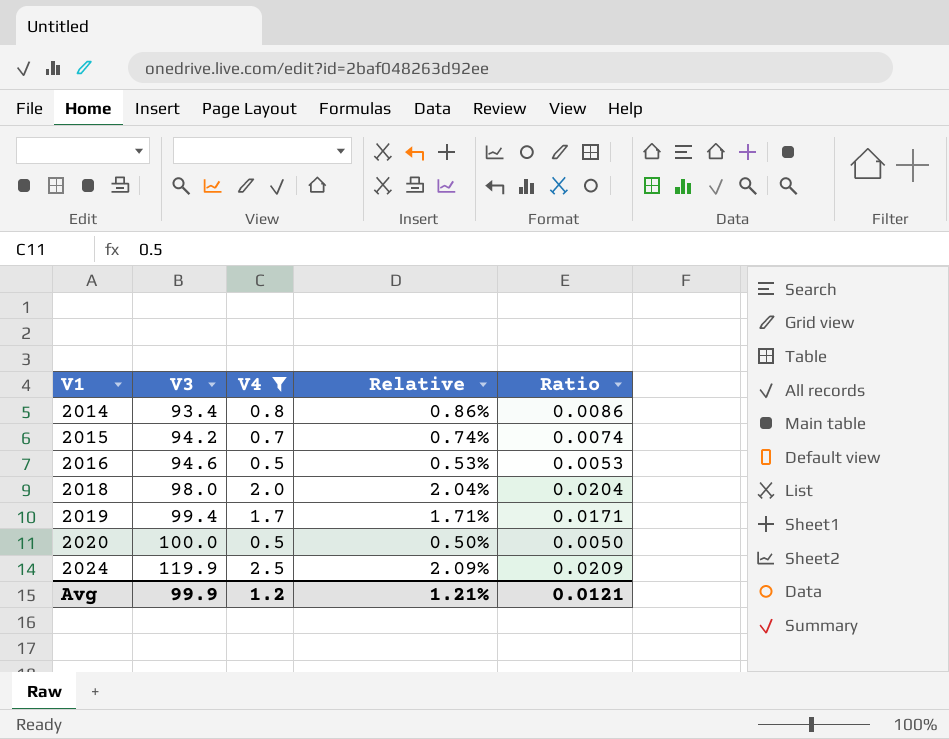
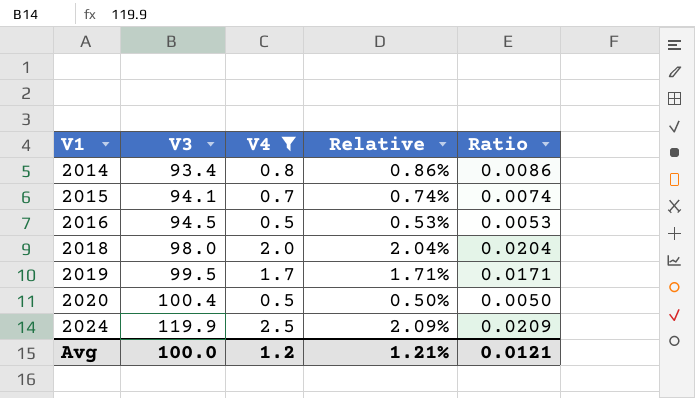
2015 | V3: 94.2 -> 94.1
2016 | V3: 94.6 -> 94.5
2019 | V3: 99.4 -> 99.5
2020 | V3: 100.0 -> 100.4
Avg | V3: 99.9 -> 100.0

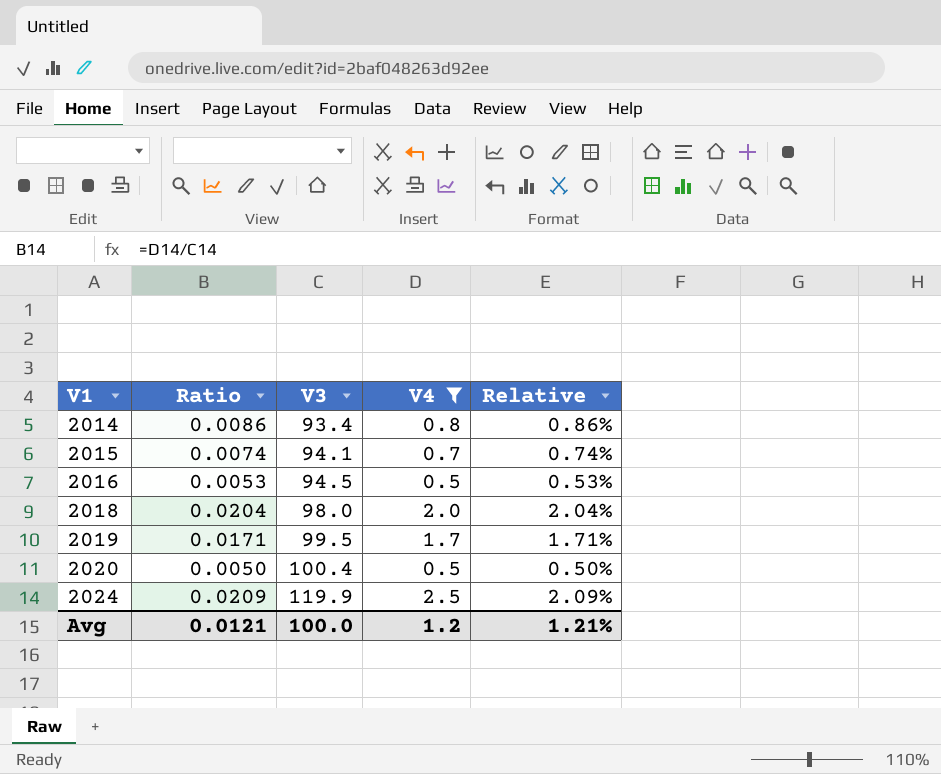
column Ratio | position: 5 -> 2

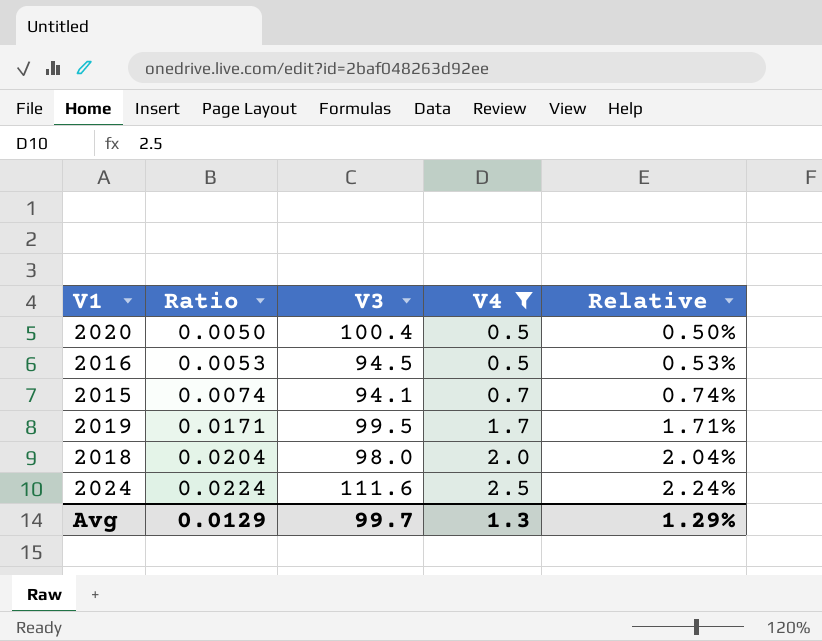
row order: V1 ascending -> Ratio ascending
row 2014: 0.0086 | 93.4 | 0.8 | 0.86% -> none
2024 | Ratio: 0.0209 -> 0.0224
2024 | V3: 119.9 -> 111.6
2024 | Relative: 2.09% -> 2.24%
Avg | Ratio: 0.0121 -> 0.0129
Avg | V3: 100.0 -> 99.7
Avg | V4: 1.2 -> 1.3
Avg | Relative: 1.21% -> 1.29%

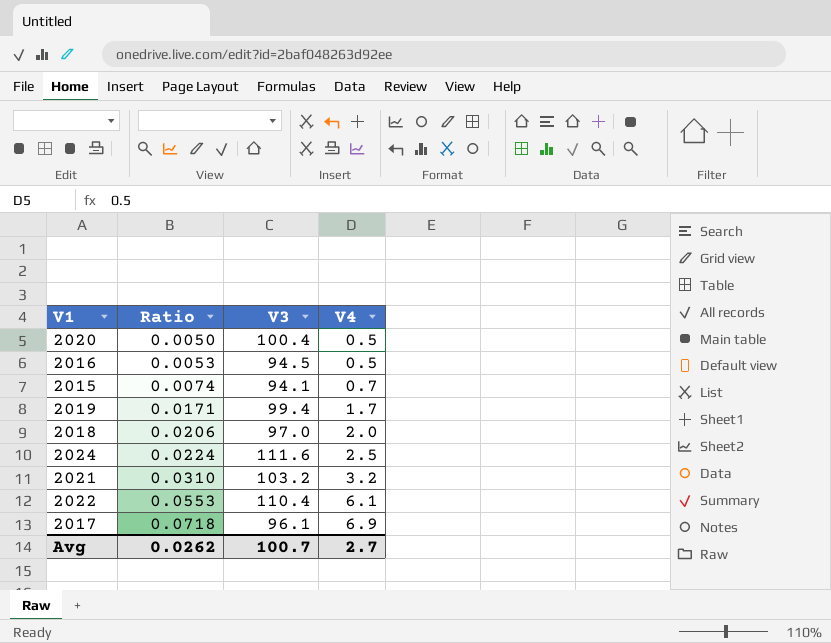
filter: V4 <= 2.5 -> none
column Relative | formula: [V4] / [V3] -> none
2019 | V3: 99.5 -> 99.4
2018 | Ratio: 0.0204 -> 0.0206
2018 | V3: 98.0 -> 97.0
Avg | Ratio: 0.0129 -> 0.0262
Avg | V3: 99.7 -> 100.7
Avg | V4: 1.3 -> 2.7

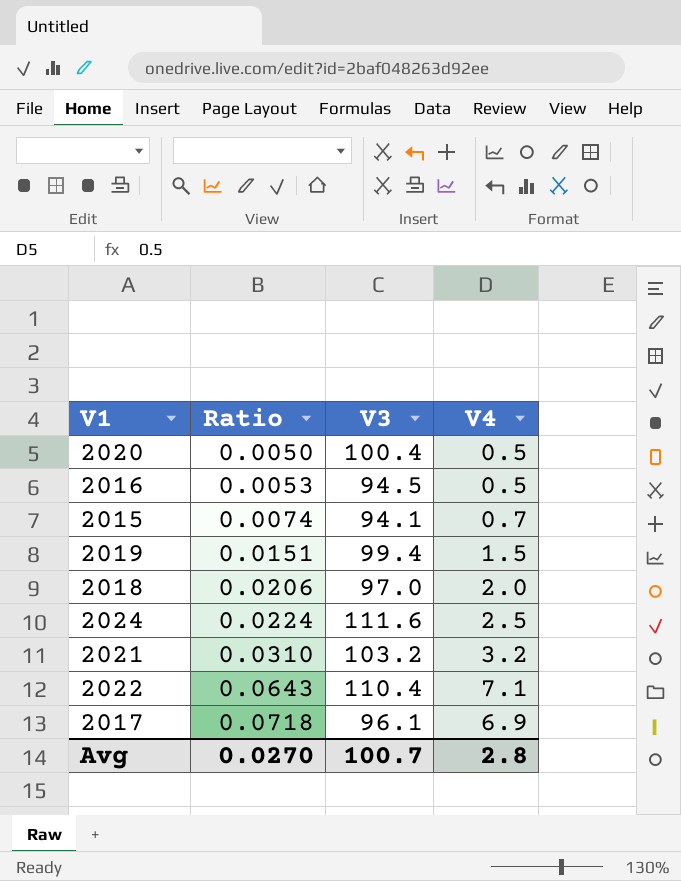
2019 | Ratio: 0.0171 -> 0.0151
2019 | V4: 1.7 -> 1.5
2022 | Ratio: 0.0553 -> 0.0643
2022 | V4: 6.1 -> 7.1
Avg | Ratio: 0.0262 -> 0.0270
Avg | V4: 2.7 -> 2.8

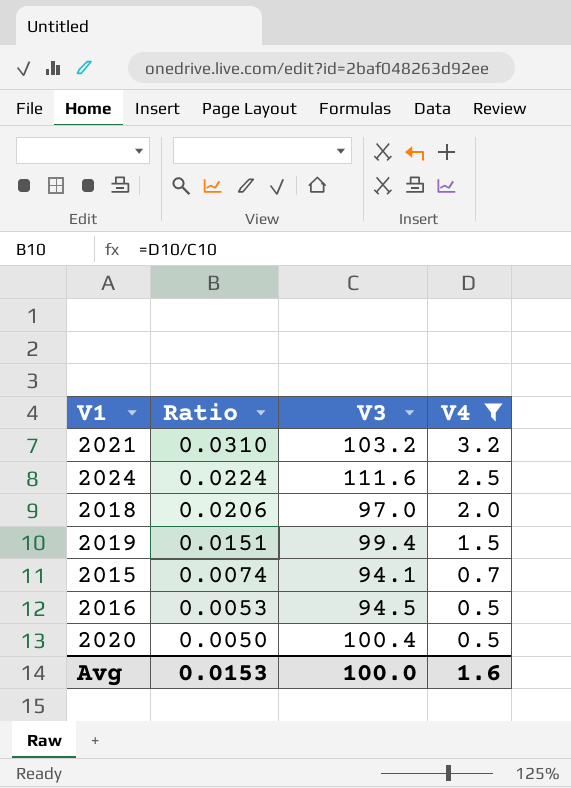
filter: none -> V4 <= 3.2
row order: Ratio ascending -> Ratio descending
Avg | Ratio: 0.0270 -> 0.0153
Avg | V3: 100.7 -> 100.0
Avg | V4: 2.8 -> 1.6

